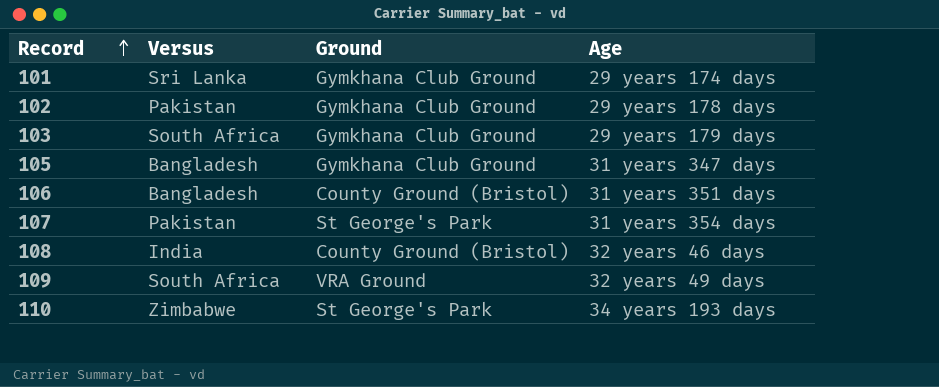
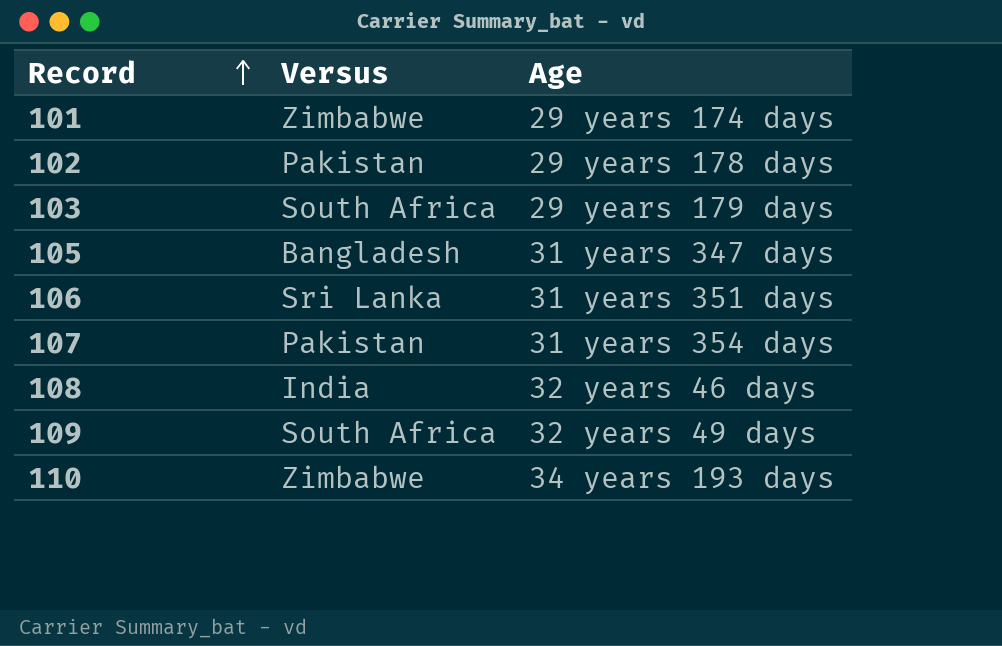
column Ground | position: 3 -> none
101 | Versus: Sri Lanka -> Zimbabwe
106 | Versus: Bangladesh -> Sri Lanka

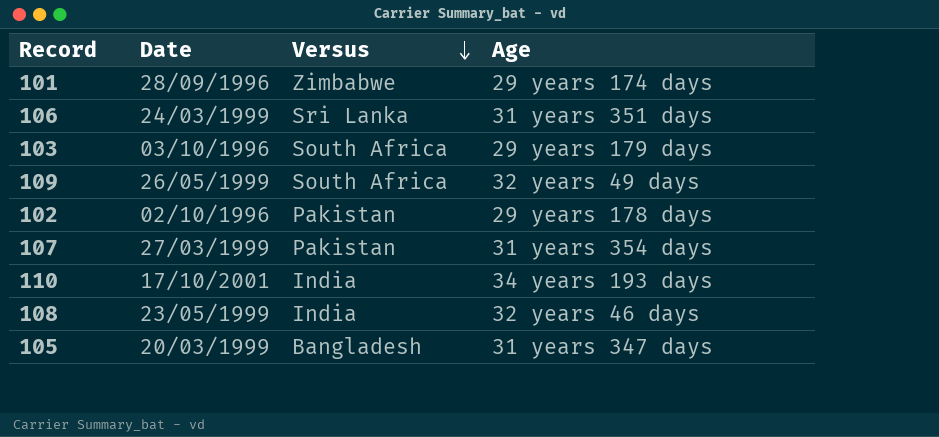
row order: Record ascending -> Versus descending
column Date | position: none -> 2
110 | Versus: Zimbabwe -> India

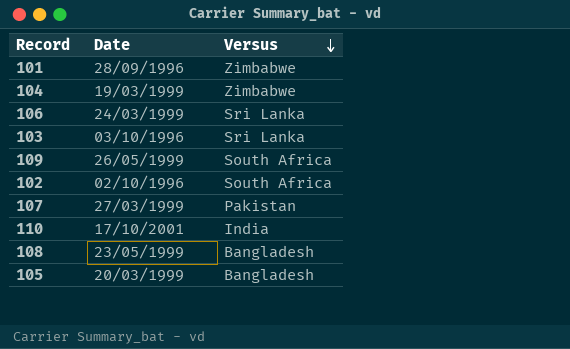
column Age | position: 4 -> none
row 104: none -> 19/03/1999 | Zimbabwe
103 | Versus: South Africa -> Sri Lanka
102 | Versus: Pakistan -> South Africa
108 | Versus: India -> Bangladesh

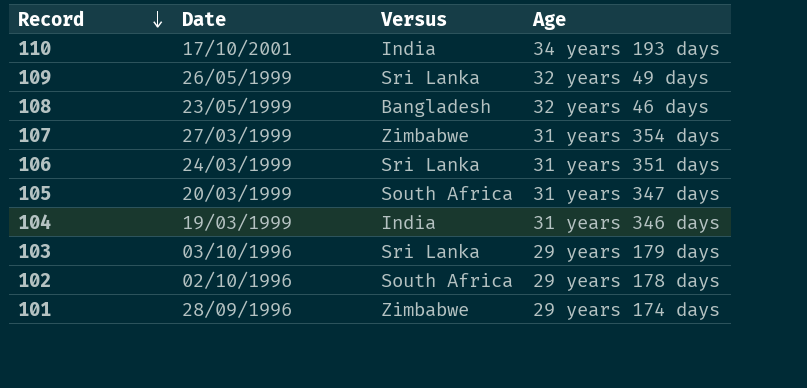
row order: Versus descending -> Record descending
column Age | position: none -> 4
109 | Versus: South Africa -> Sri Lanka
107 | Versus: Pakistan -> Zimbabwe
105 | Versus: Bangladesh -> South Africa
104 | Versus: Zimbabwe -> India

